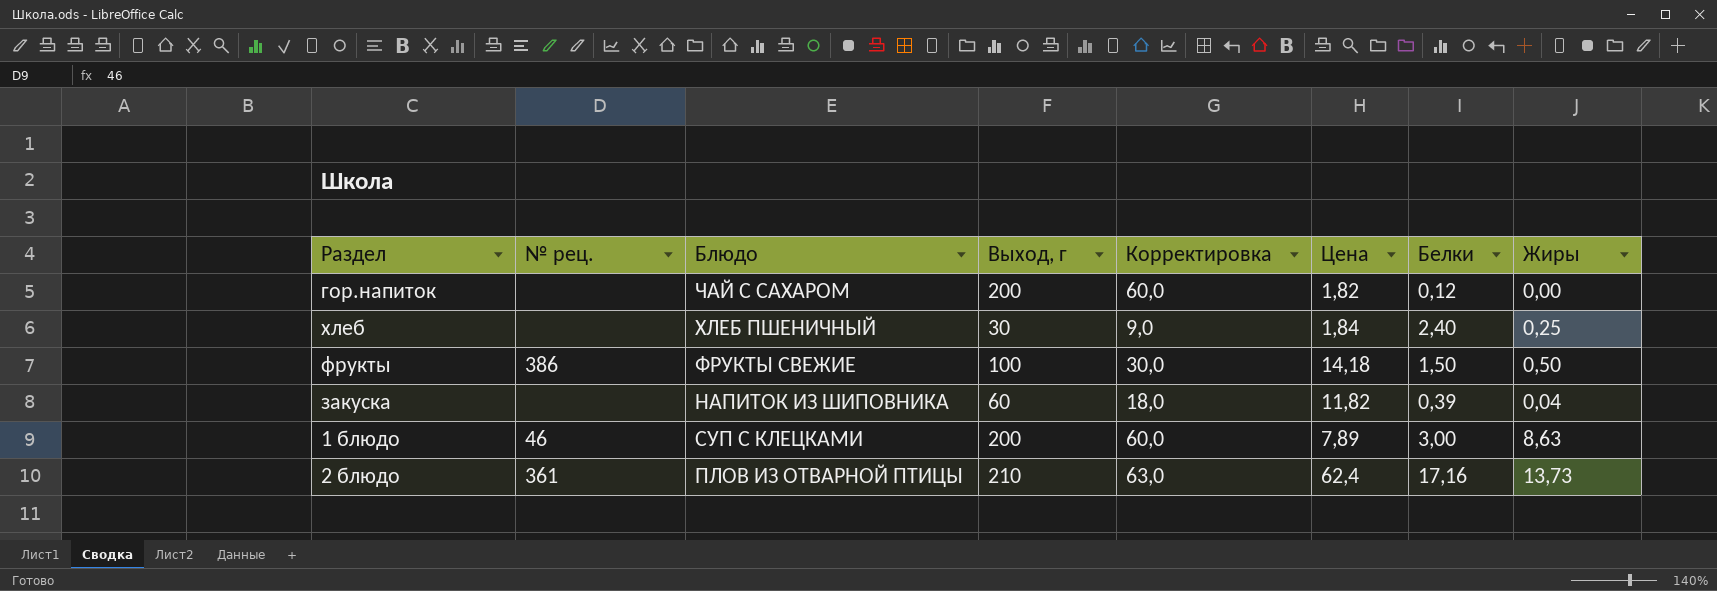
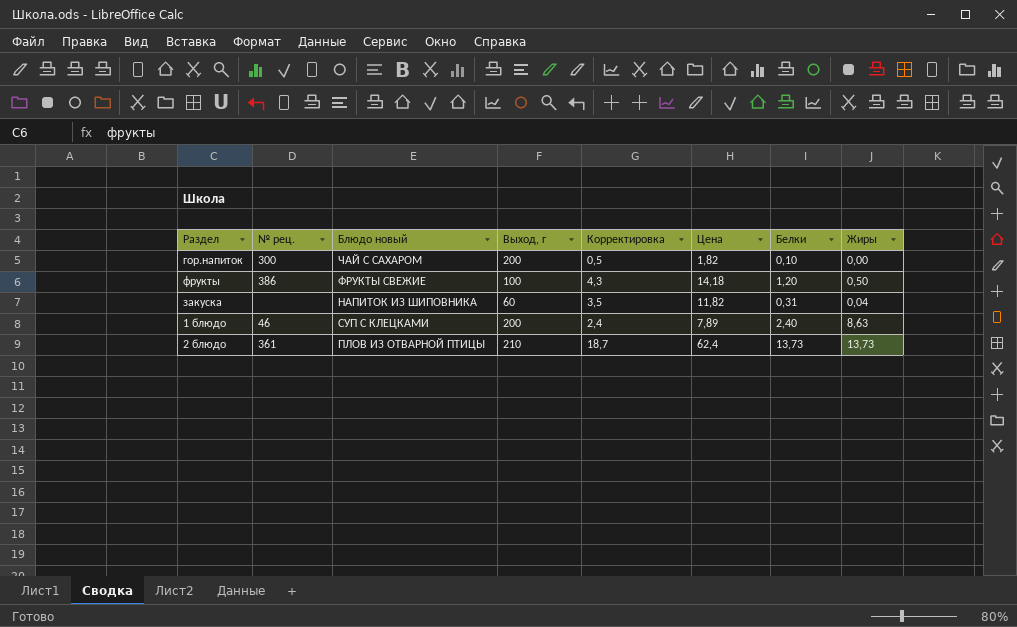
column name: Блюдо -> Блюдо новый
column Корректировка | formula: [Выход, г] * 0,3 -> [Цена] * 0,3
row хлеб: none | ХЛЕБ ПШЕНИЧНЫЙ | 30 | 9,0 | 1,84 | 2,40 | 0,25 -> none
гор.напиток | № рец.: none -> 300
гор.напиток | Белки: 0,12 -> 0,10
фрукты | Белки: 1,50 -> 1,20
закуска | Белки: 0,39 -> 0,31
1 блюдо | Белки: 3,00 -> 2,40
2 блюдо | Белки: 17,16 -> 13,73

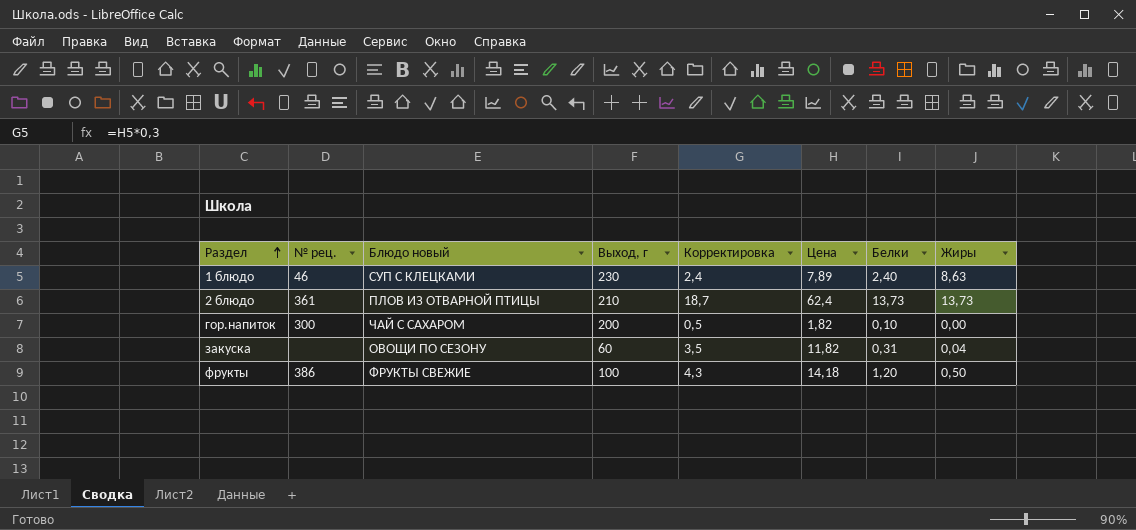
row order: none -> Раздел ascending
1 блюдо | Выход, г: 200 -> 230
закуска | Блюдо новый: НАПИТОК ИЗ ШИПОВНИКА -> ОВОЩИ ПО СЕЗОНУ

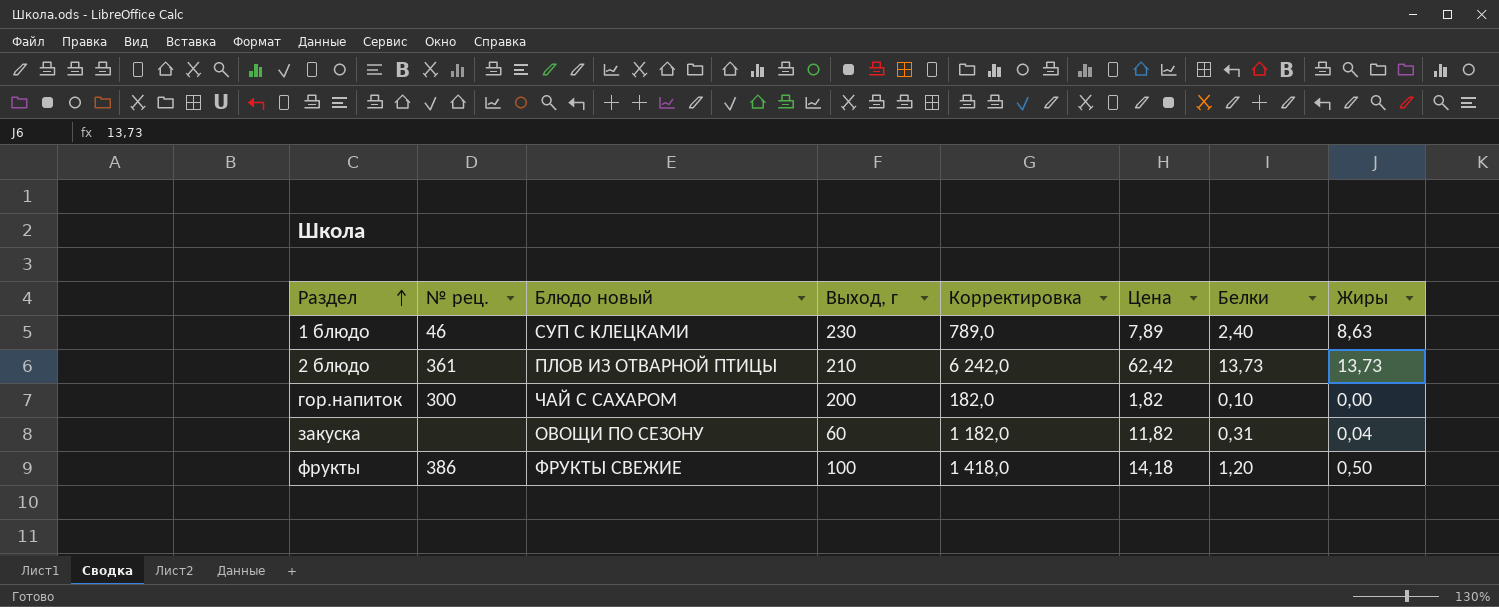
column Корректировка | formula: [Цена] * 0,3 -> [Цена] * 100
2 блюдо | Цена: 62,4 -> 62,42

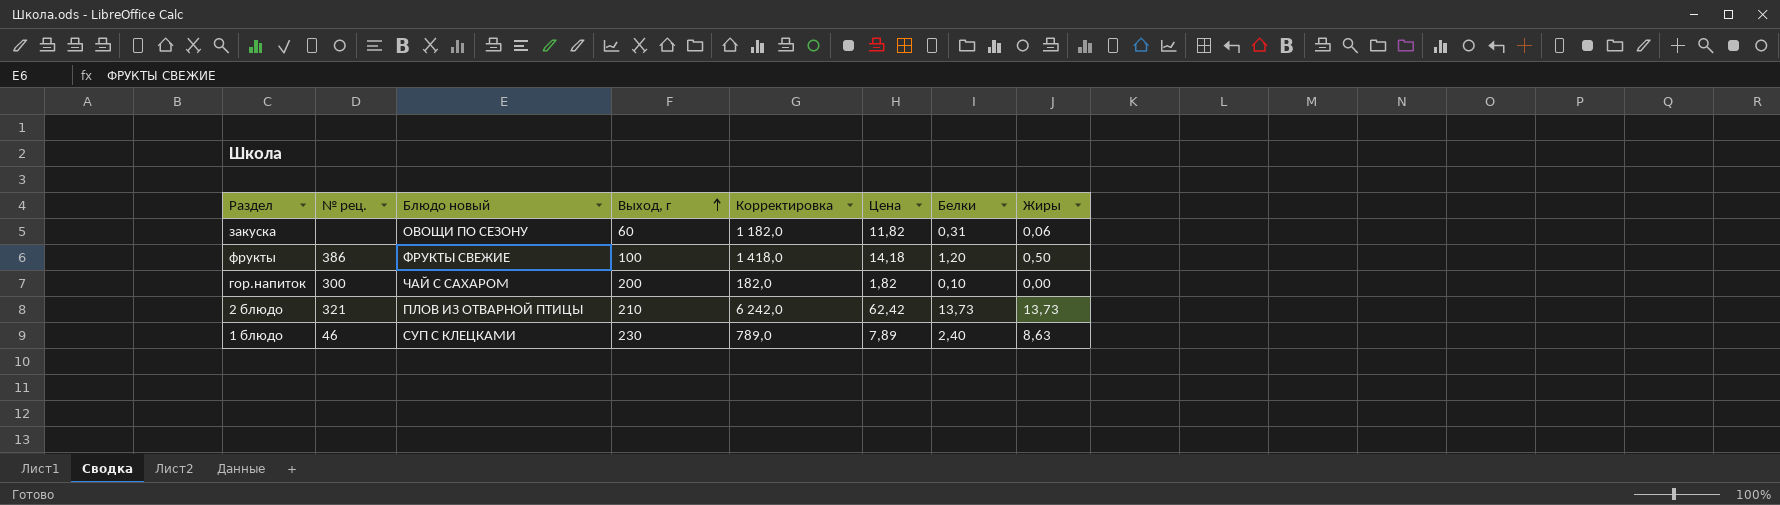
row order: Раздел ascending -> Выход, г ascending
закуска | Жиры: 0,04 -> 0,06
2 блюдо | № рец.: 361 -> 321

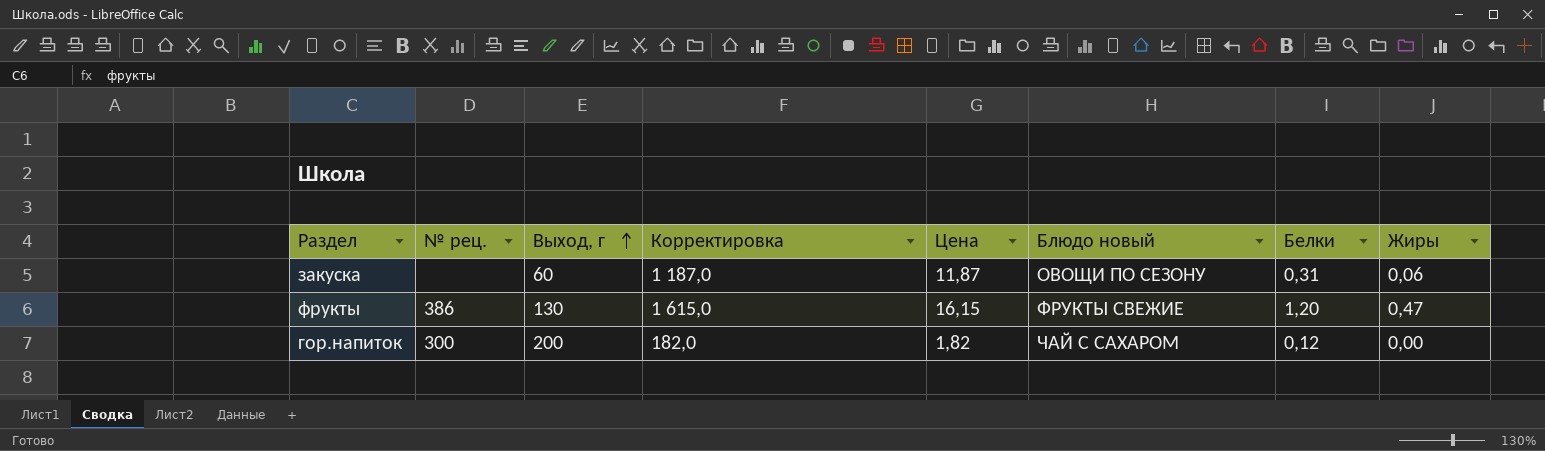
column Блюдо новый | position: 3 -> 6
row 2 блюдо: 321 | ПЛОВ ИЗ ОТВАРНОЙ ПТИЦЫ | 210 | 6 242,0 | 62,42 | 13,73 | 13,73 -> none
row 1 блюдо: 46 | СУП С КЛЕЦКАМИ | 230 | 789,0 | 7,89 | 2,40 | 8,63 -> none
закуска | Корректировка: 1 182,0 -> 1 187,0
закуска | Цена: 11,82 -> 11,87
фрукты | Выход, г: 100 -> 130
фрукты | Корректировка: 1 418,0 -> 1 615,0
фрукты | Цена: 14,18 -> 16,15
фрукты | Жиры: 0,50 -> 0,47
гор.напиток | Белки: 0,10 -> 0,12

